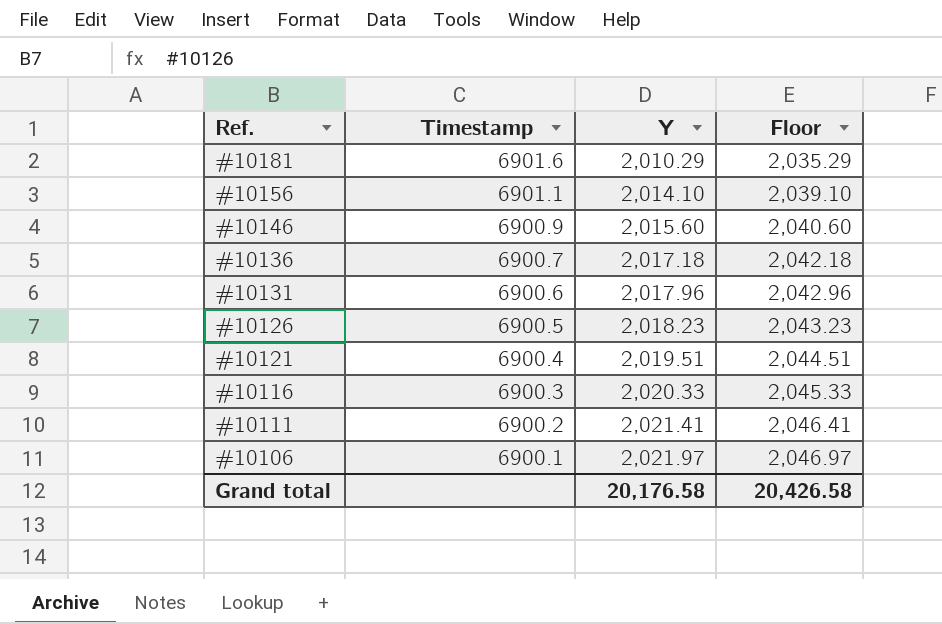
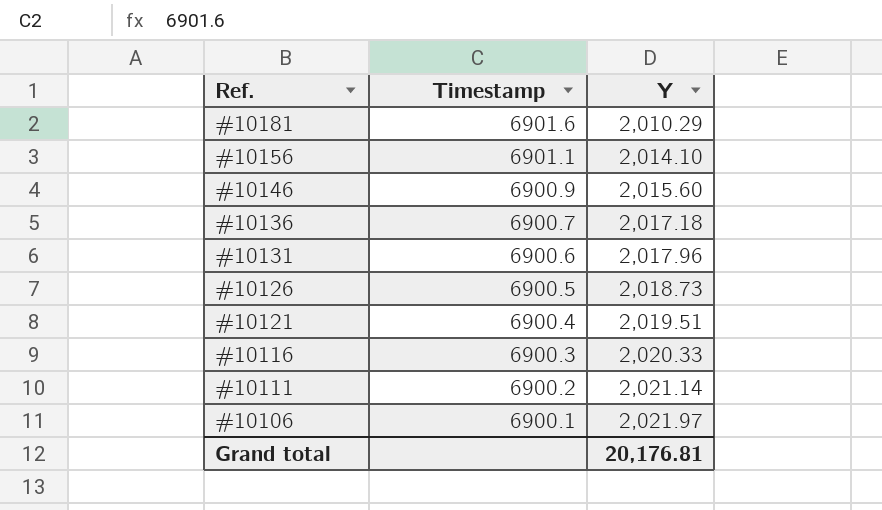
column Floor | formula: [Y] + 25 -> none
#10126 | Y: 2,018.23 -> 2,018.73
#10111 | Y: 2,021.41 -> 2,021.14
Grand total | Y: 20,176.58 -> 20,176.81

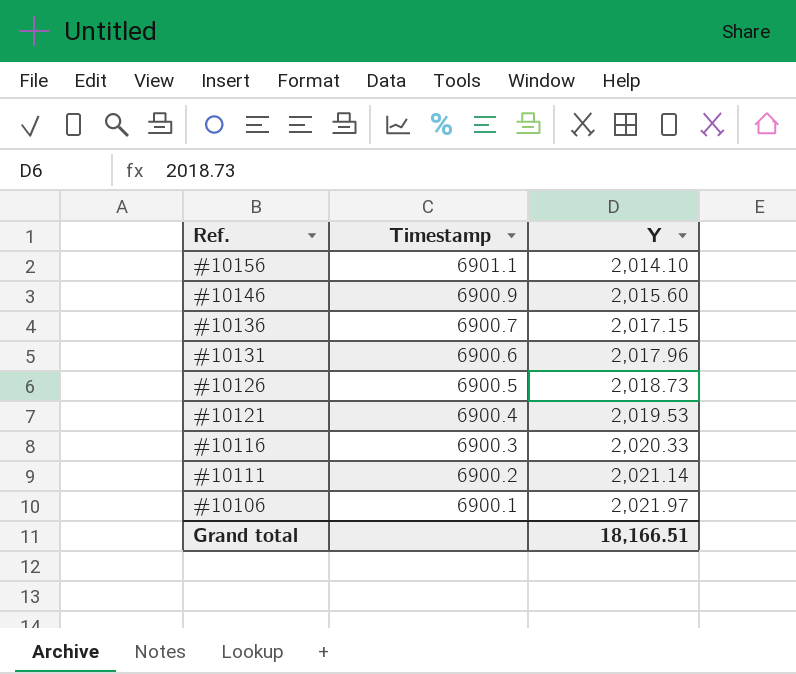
row #10181: 6901.6 | 2,010.29 -> none
#10136 | Y: 2,017.18 -> 2,017.15
#10121 | Y: 2,019.51 -> 2,019.53
Grand total | Y: 20,176.81 -> 18,166.51

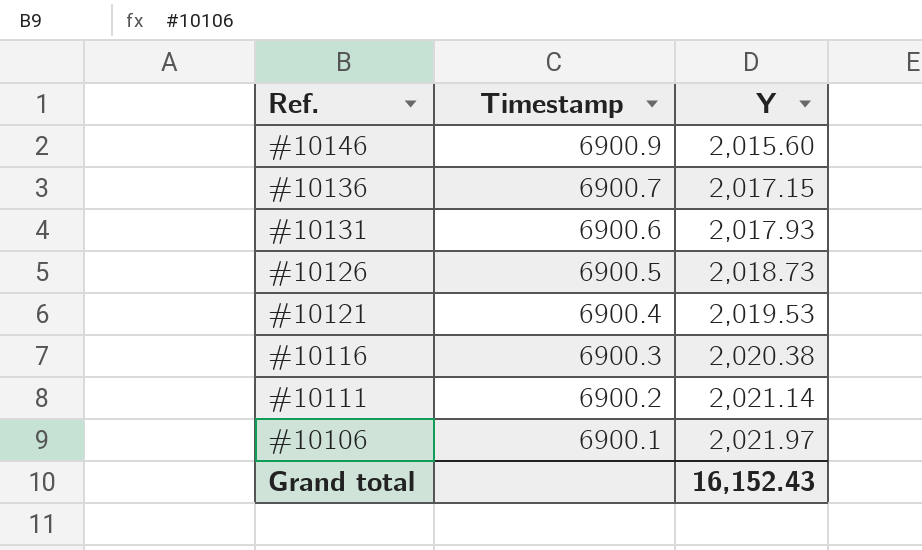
row #10156: 6901.1 | 2,014.10 -> none
#10131 | Y: 2,017.96 -> 2,017.93
#10116 | Y: 2,020.33 -> 2,020.38
Grand total | Y: 18,166.51 -> 16,152.43

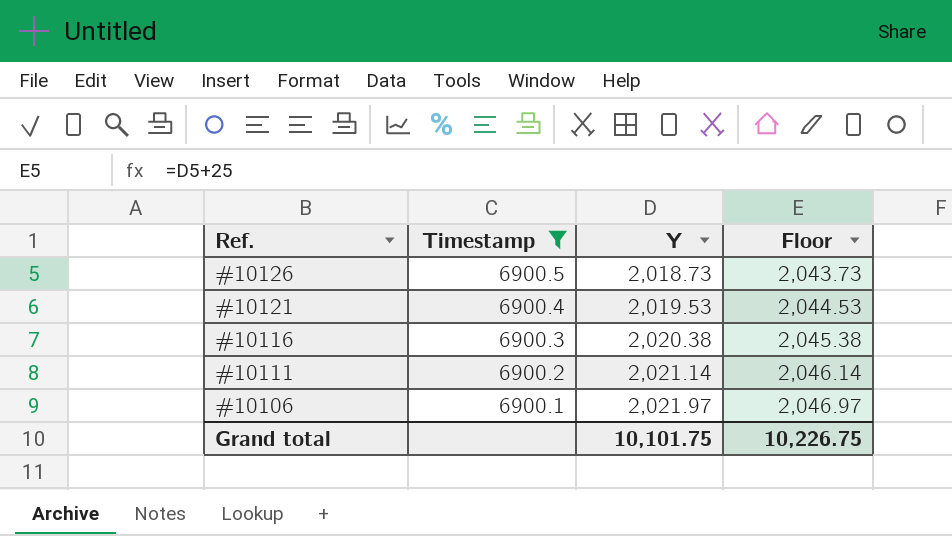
filter: none -> Timestamp <= 6900.5
column Floor | formula: none -> [Y] + 25
Grand total | Y: 16,152.43 -> 10,101.75

